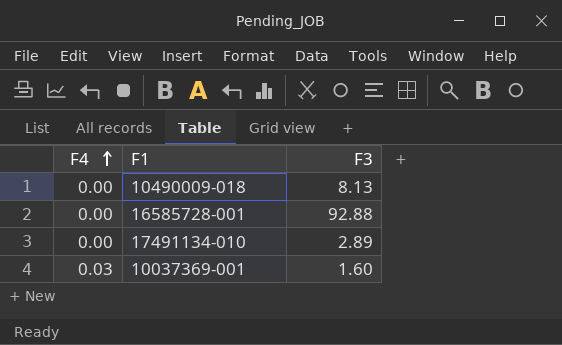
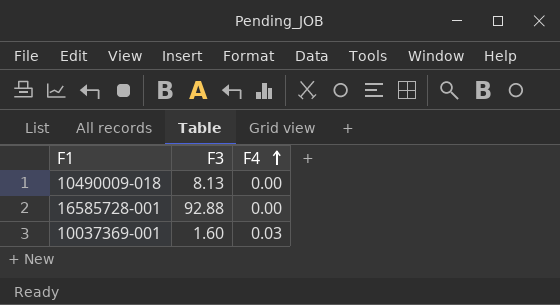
column F4 | position: 1 -> 3
row 17491134-010: 0.00 | 2.89 -> none

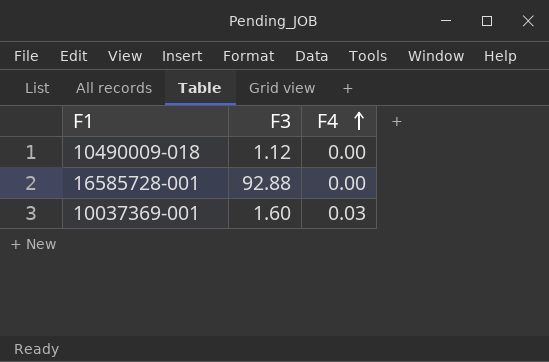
10490009-018 | F3: 8.13 -> 1.12

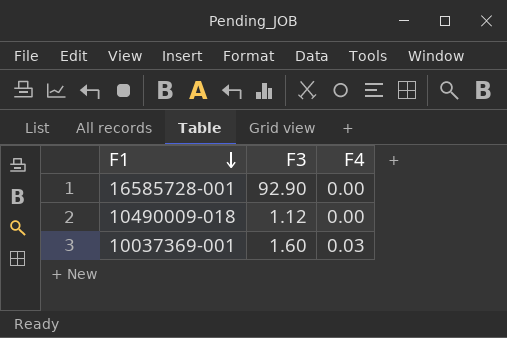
row order: F4 ascending -> F1 descending
16585728-001 | F3: 92.88 -> 92.90

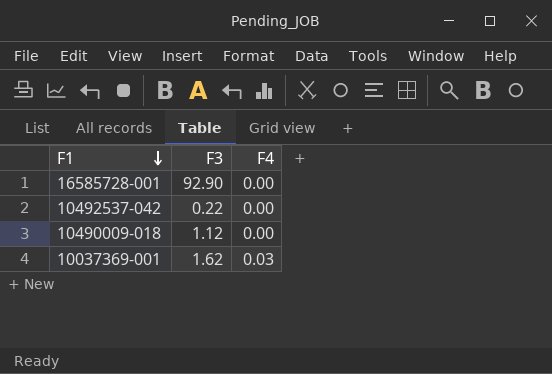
row 10492537-042: none -> 0.22 | 0.00
10037369-001 | F3: 1.60 -> 1.62

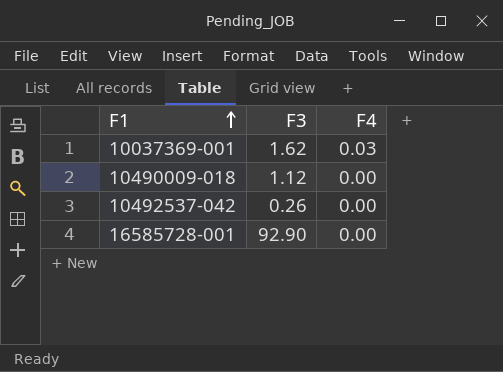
row order: F1 descending -> F1 ascending
10492537-042 | F3: 0.22 -> 0.26

